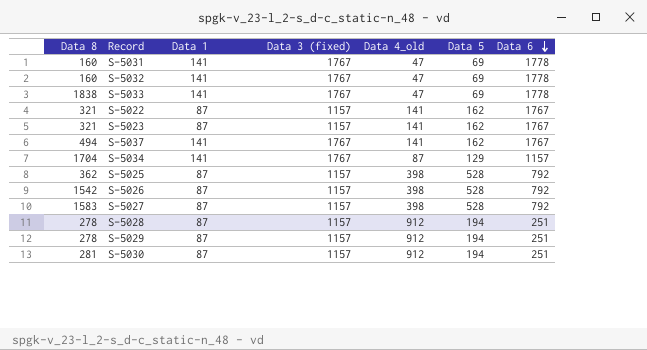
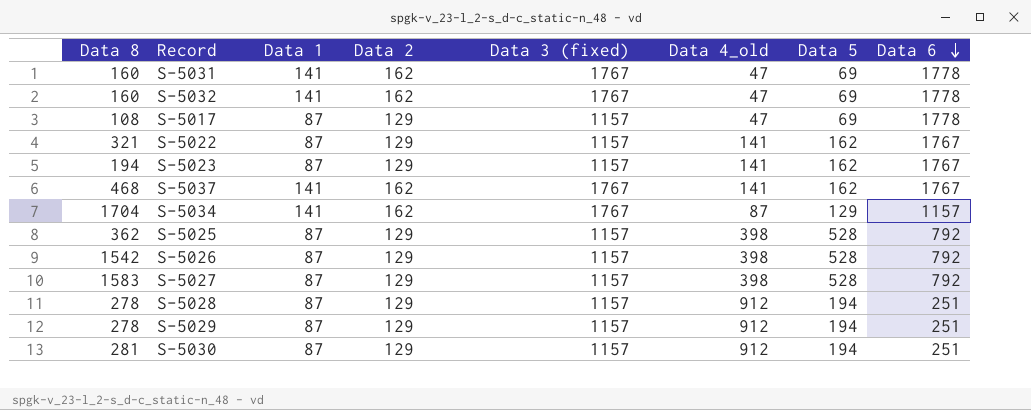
column Data 2 | position: none -> 4
row S-5033: 1838 | 141 | 1767 | 47 | 69 | 1778 -> none
row S-5017: none -> 108 | 87 | 129 | 1157 | 47 | 69 | 1778
S-5023 | Data 8: 321 -> 194
S-5037 | Data 8: 494 -> 468

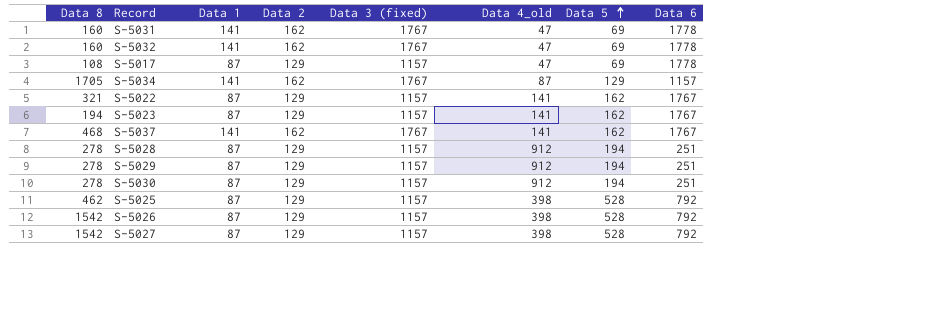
row order: Data 6 descending -> Data 5 ascending
S-5034 | Data 8: 1704 -> 1705
S-5030 | Data 8: 281 -> 278
S-5025 | Data 8: 362 -> 462
S-5027 | Data 8: 1583 -> 1542

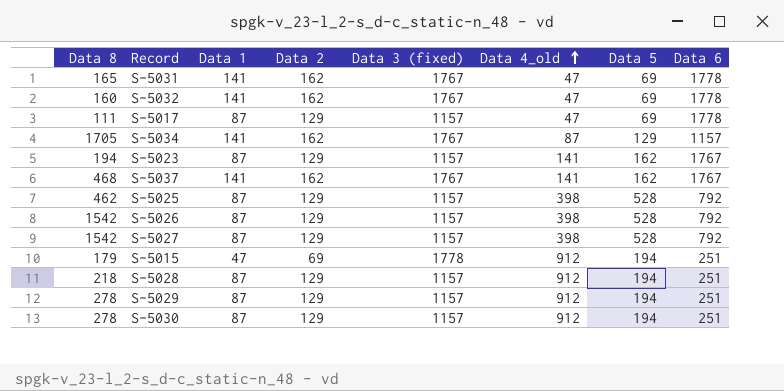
row order: Data 5 ascending -> Data 4_old ascending
row S-5022: 321 | 87 | 129 | 1157 | 141 | 162 | 1767 -> none
S-5031 | Data 8: 160 -> 165
S-5017 | Data 8: 108 -> 111
row S-5015: none -> 179 | 47 | 69 | 1778 | 912 | 194 | 251
S-5028 | Data 8: 278 -> 218

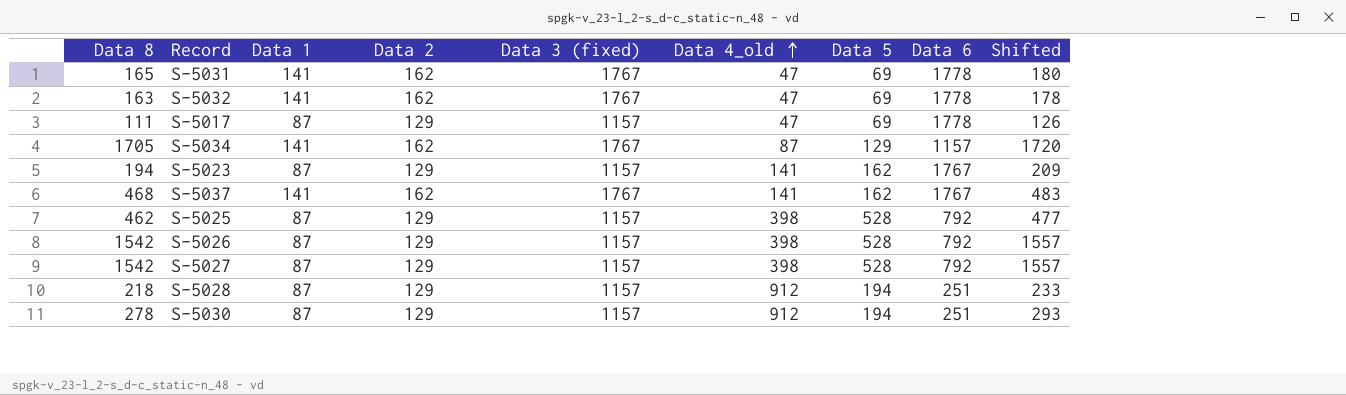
column Shifted | formula: none -> [Data 8] + 15
row S-5015: 179 | 47 | 69 | 1778 | 912 | 194 | 251 -> none
row S-5029: 278 | 87 | 129 | 1157 | 912 | 194 | 251 -> none
S-5032 | Data 8: 160 -> 163

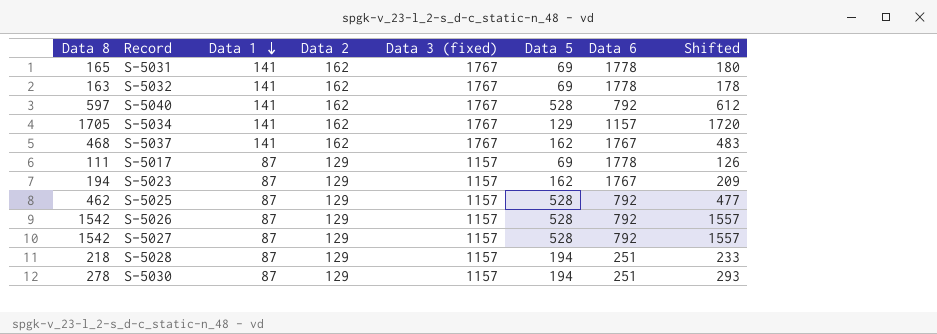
row order: Data 4_old ascending -> Data 1 descending
column Data 4_old | position: 6 -> none
row S-5040: none -> 597 | 141 | 162 | 1767 | 528 | 792 | 612

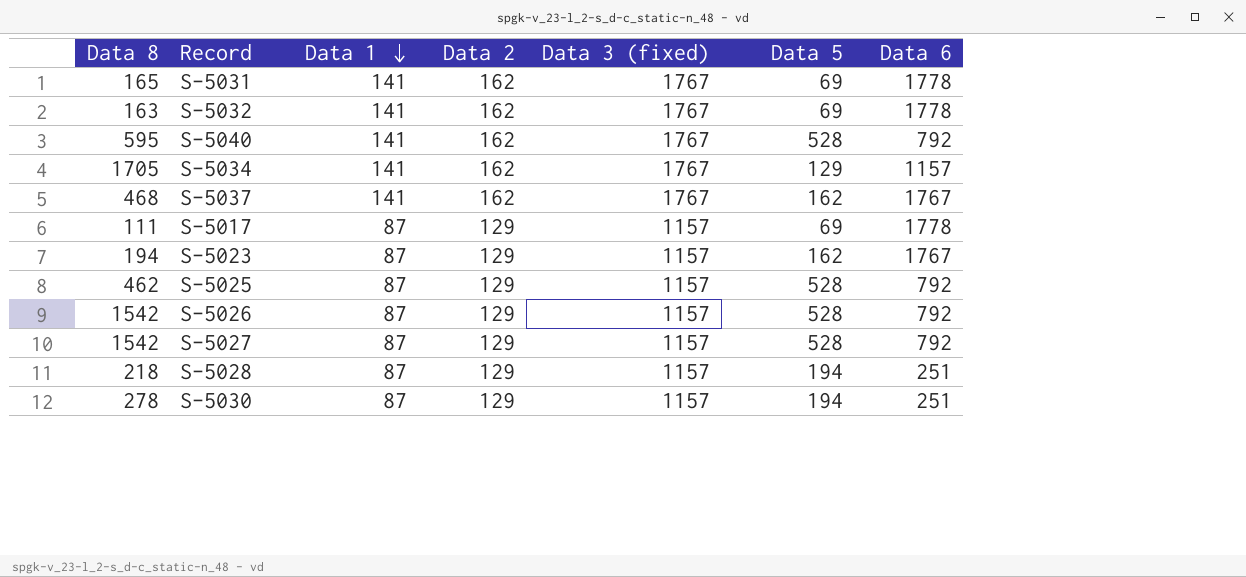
column Shifted | formula: [Data 8] + 15 -> none
S-5040 | Data 8: 597 -> 595

